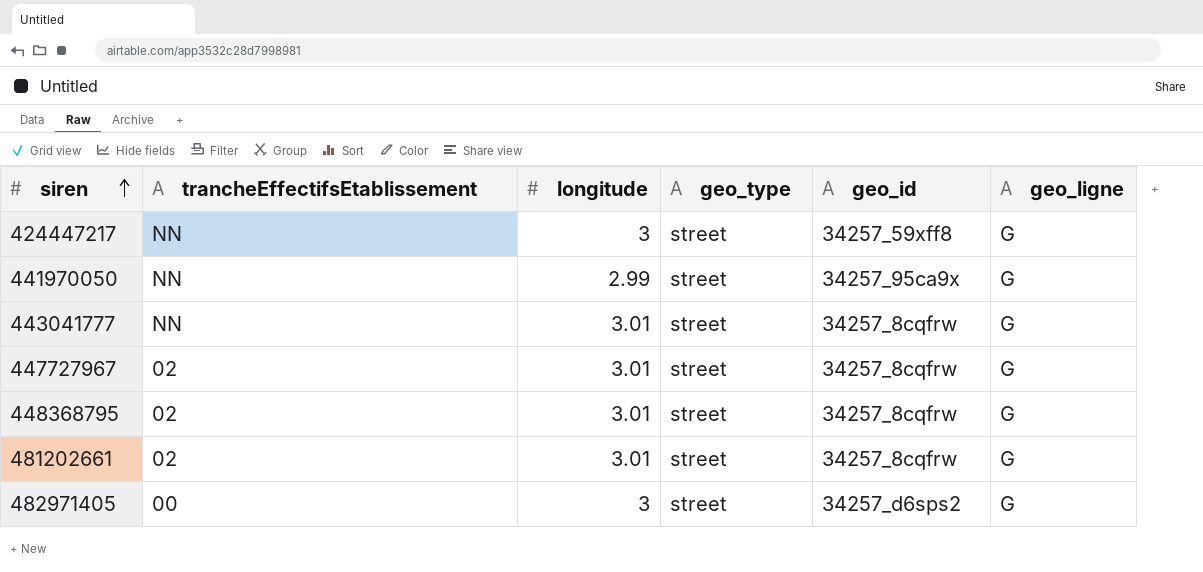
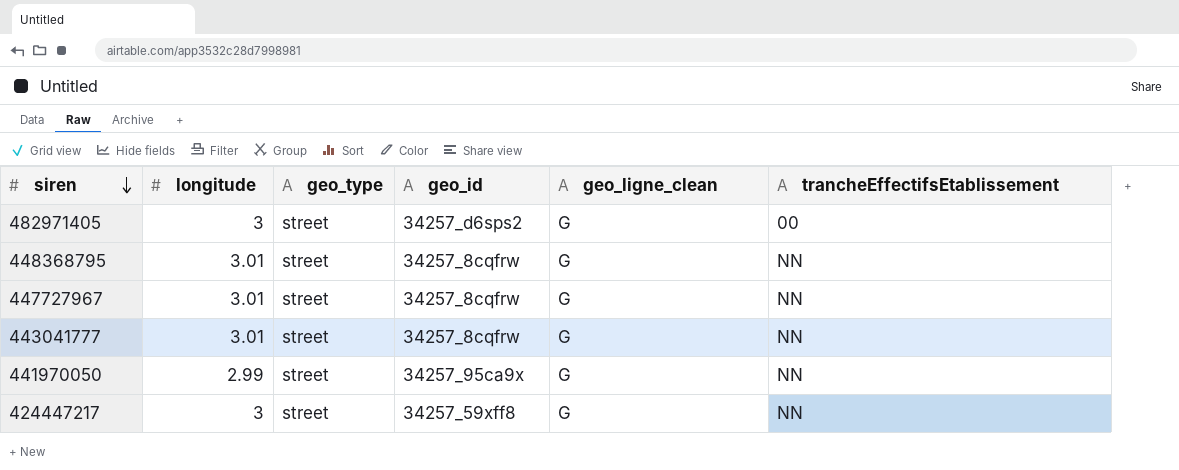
row order: siren ascending -> siren descending
column name: geo_ligne -> geo_ligne_clean
column trancheEffectifsEtablissement | position: 2 -> 6
row 481202661: 02 | 3.01 | street | 34257_8cqfrw | G -> none
448368795 | trancheEffectifsEtablissement: 02 -> NN
447727967 | trancheEffectifsEtablissement: 02 -> NN

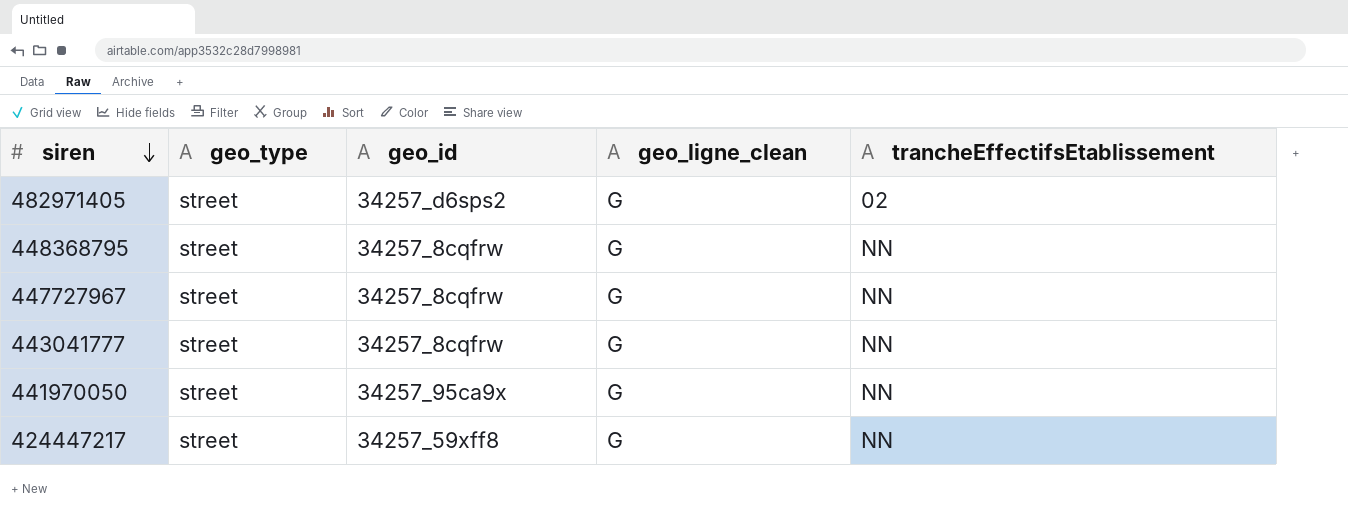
column longitude | position: 2 -> none
482971405 | trancheEffectifsEtablissement: 00 -> 02

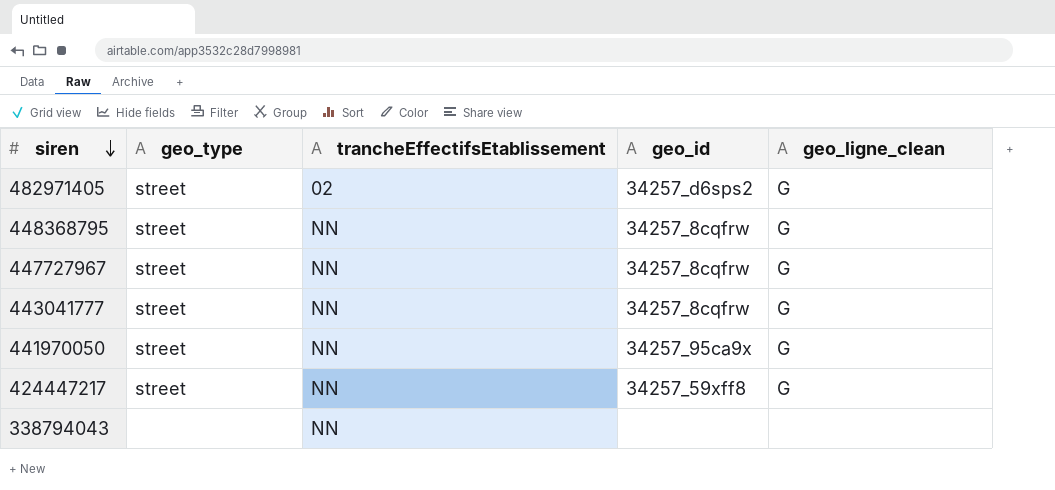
column trancheEffectifsEtablissement | position: 5 -> 3
row 338794043: none -> none | NN | none | none

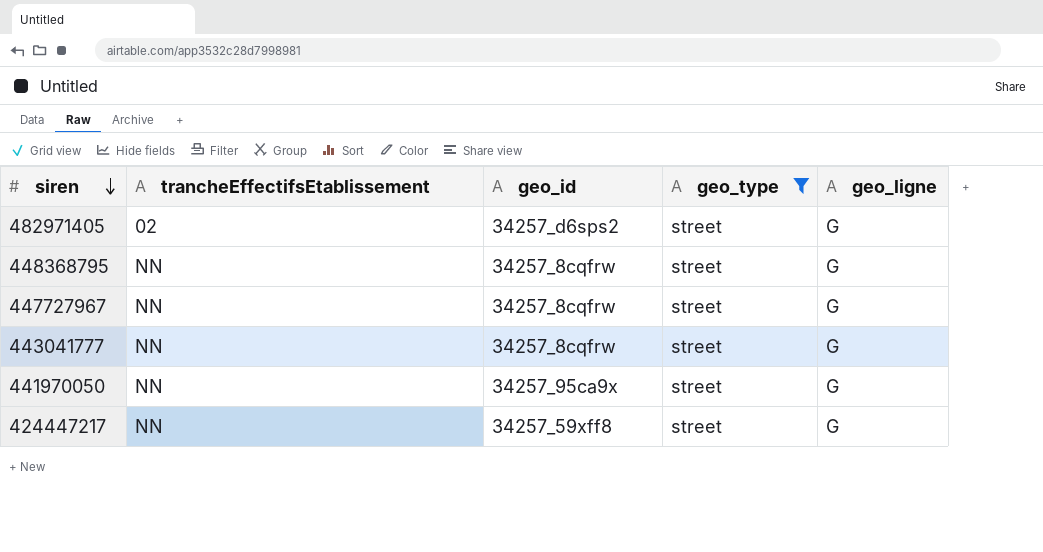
filter: none -> geo_type = street
column geo_type | position: 2 -> 4
column name: geo_ligne_clean -> geo_ligne

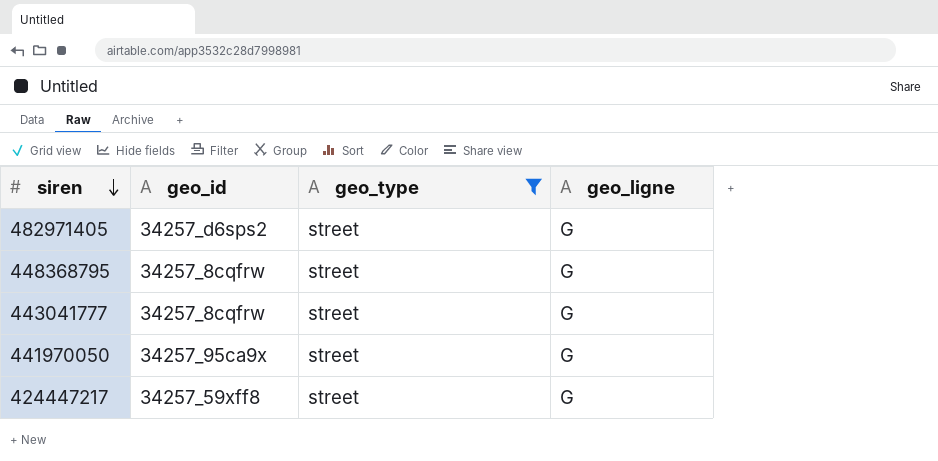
column trancheEffectifsEtablissement | position: 2 -> none
row 447727967: NN | 34257_8cqfrw | street | G -> none

